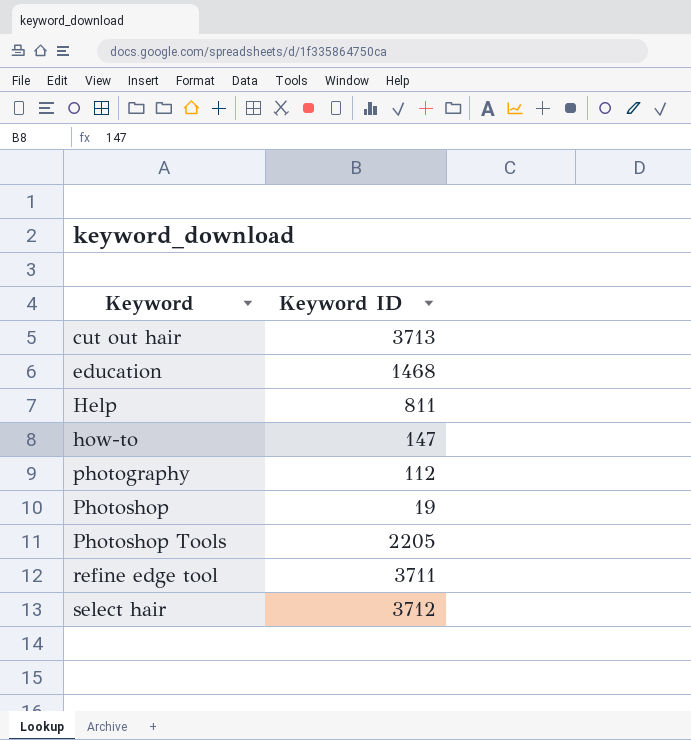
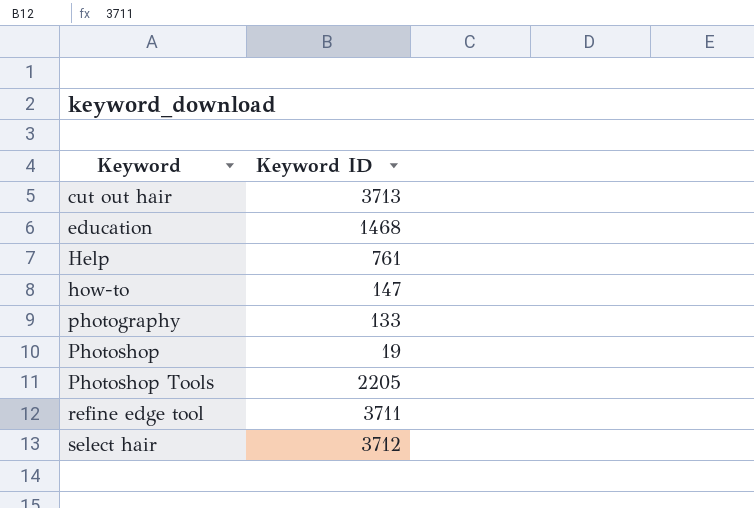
Help | Keyword ID: 811 -> 761
photography | Keyword ID: 112 -> 133

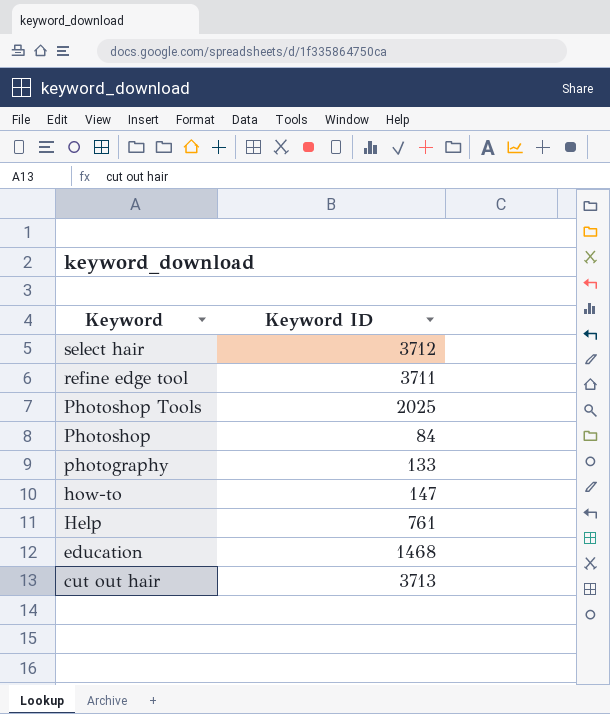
row order: Keyword ascending -> Keyword descending
Photoshop Tools | Keyword ID: 2205 -> 2025
Photoshop | Keyword ID: 19 -> 84

